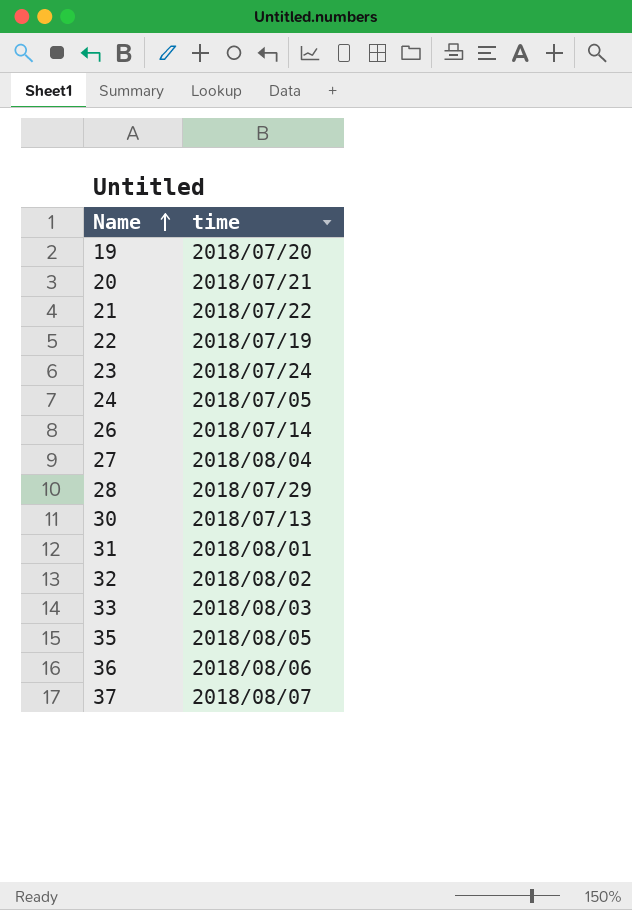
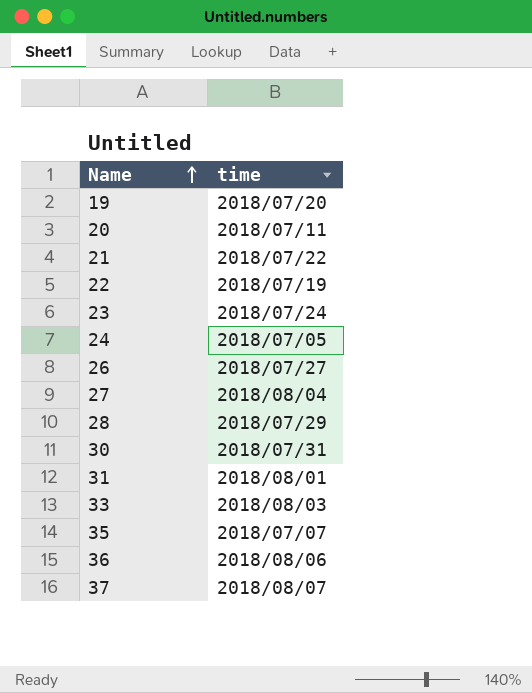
row 32: 2018/08/02 -> none
20 | time: 2018/07/21 -> 2018/07/11
26 | time: 2018/07/14 -> 2018/07/27
30 | time: 2018/07/13 -> 2018/07/31
35 | time: 2018/08/05 -> 2018/07/07

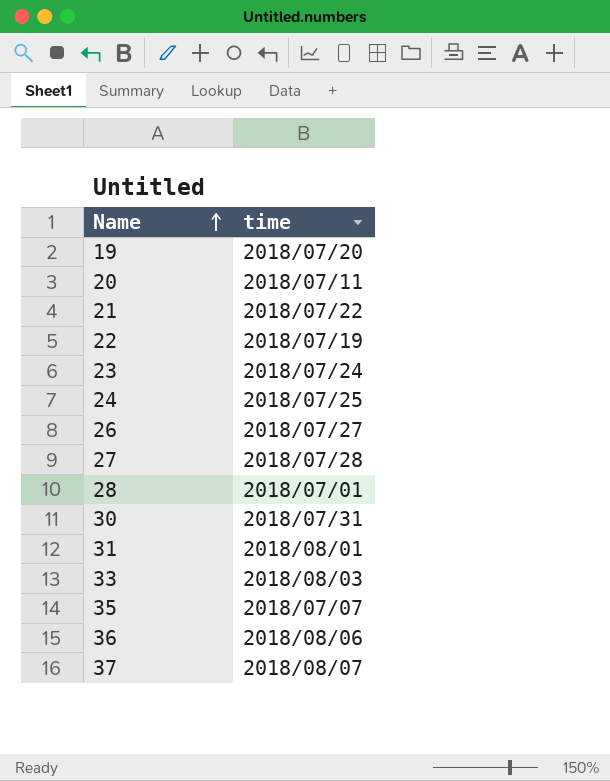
24 | time: 2018/07/05 -> 2018/07/25
27 | time: 2018/08/04 -> 2018/07/28
28 | time: 2018/07/29 -> 2018/07/01

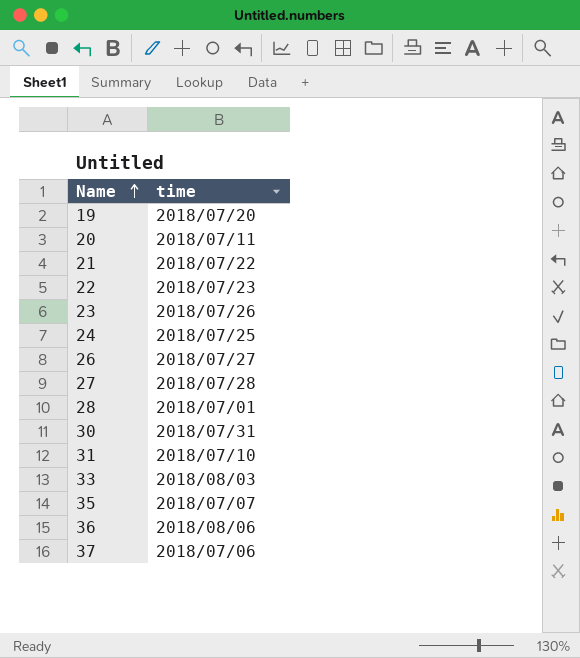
22 | time: 2018/07/19 -> 2018/07/23
23 | time: 2018/07/24 -> 2018/07/26
31 | time: 2018/08/01 -> 2018/07/10
37 | time: 2018/08/07 -> 2018/07/06

